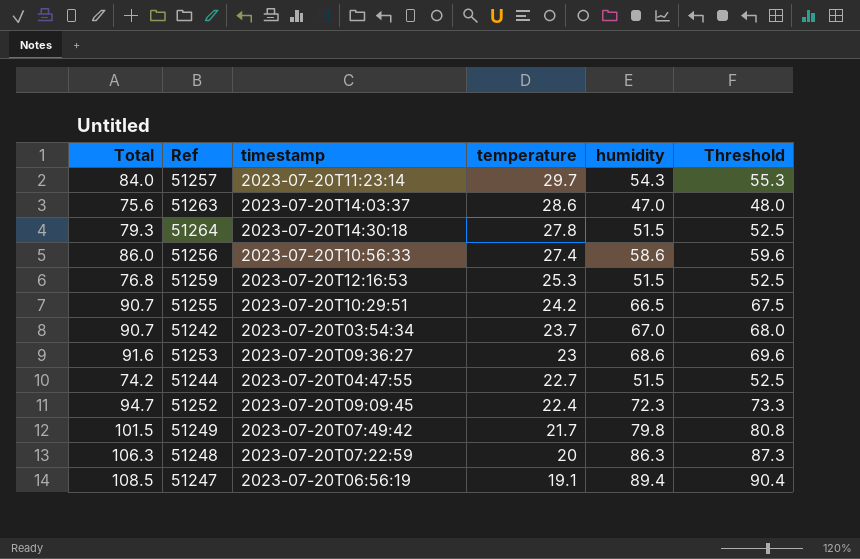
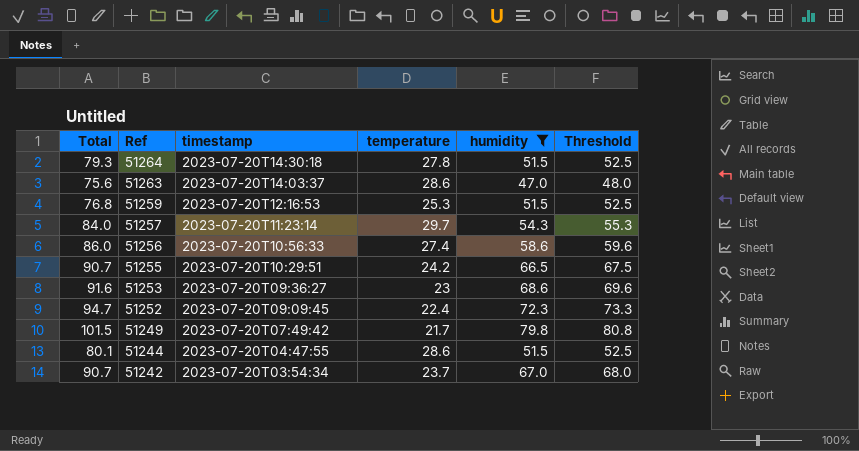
filter: none -> humidity <= 79.8
row order: temperature descending -> Ref descending
51244 | Total: 74.2 -> 80.1
51244 | temperature: 22.7 -> 28.6

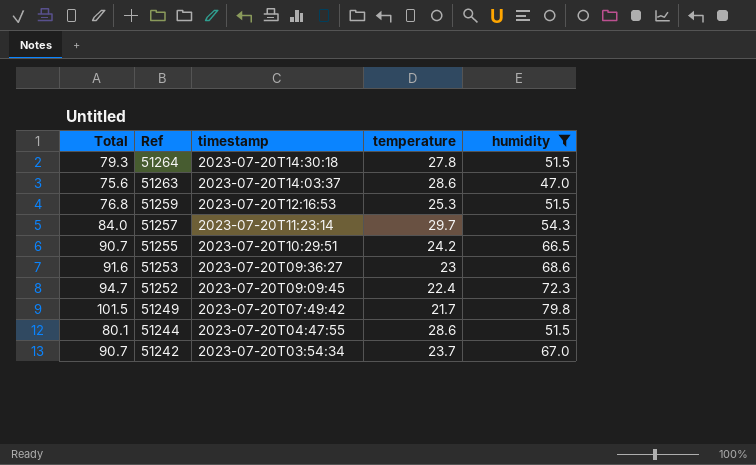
column Threshold | formula: [humidity] + 1 -> none
row 51256: 86.0 | 2023-07-20T10:56:33 | 27.4 | 58.6 | 59.6 -> none

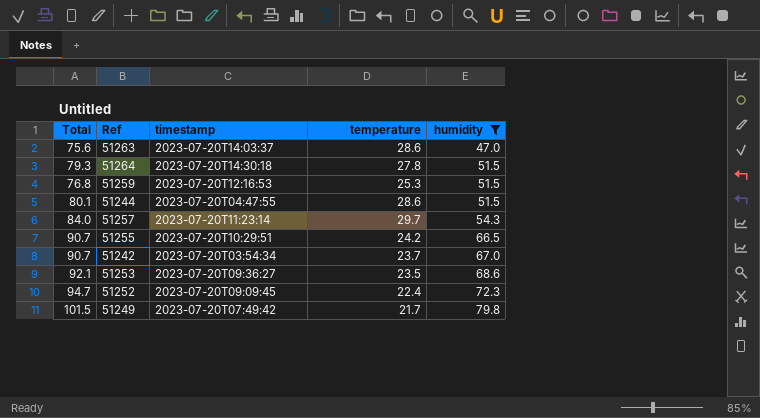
row order: Ref descending -> humidity ascending
51253 | Total: 91.6 -> 92.1
51253 | temperature: 23 -> 23.5

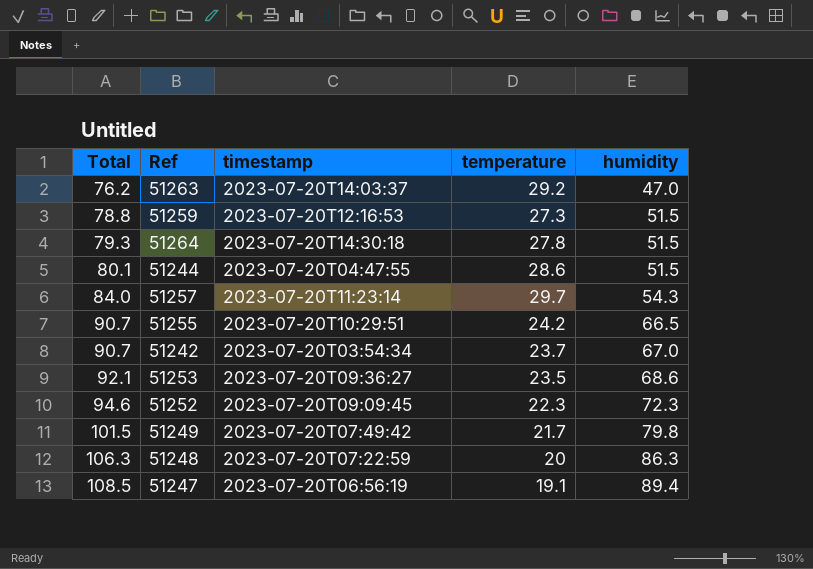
filter: humidity <= 79.8 -> none
row order: humidity ascending -> Total ascending
51263 | Total: 75.6 -> 76.2
51263 | temperature: 28.6 -> 29.2
51259 | Total: 76.8 -> 78.8
51259 | temperature: 25.3 -> 27.3
51252 | Total: 94.7 -> 94.6
51252 | temperature: 22.4 -> 22.3

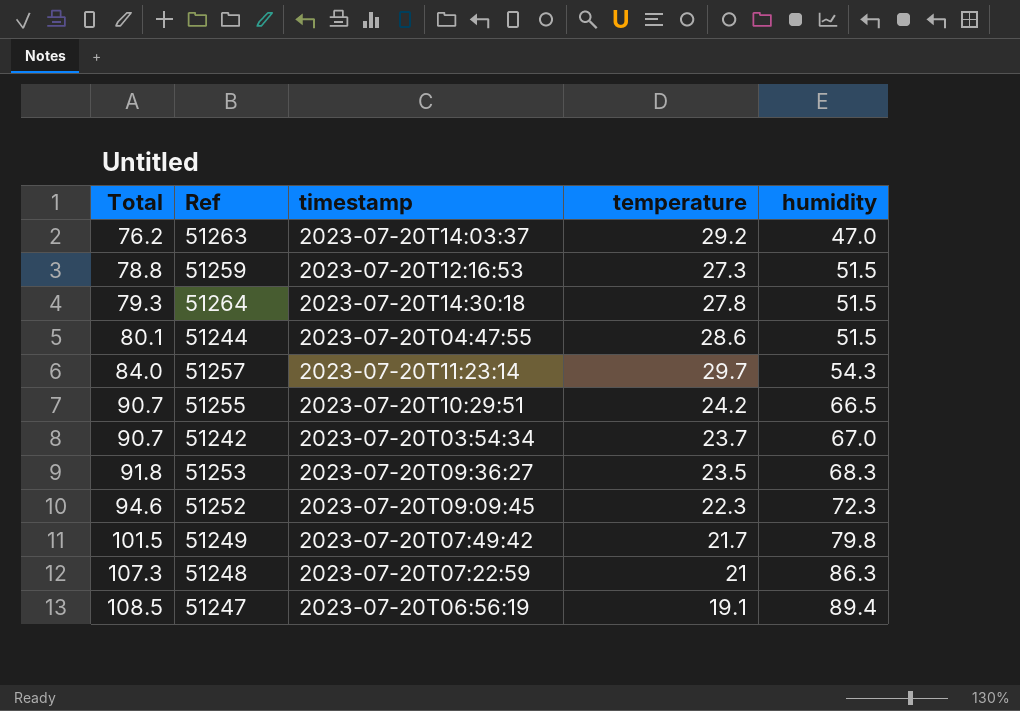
51253 | Total: 92.1 -> 91.8
51253 | humidity: 68.6 -> 68.3
51248 | Total: 106.3 -> 107.3
51248 | temperature: 20 -> 21

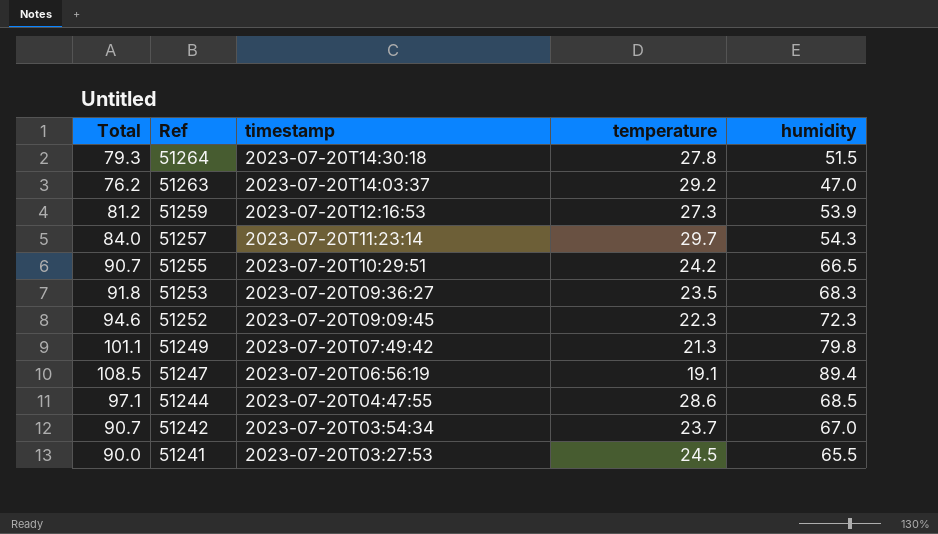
row order: Total ascending -> Ref descending
row 51248: 107.3 | 2023-07-20T07:22:59 | 21 | 86.3 -> none
51259 | Total: 78.8 -> 81.2
51259 | humidity: 51.5 -> 53.9
51249 | Total: 101.5 -> 101.1
51249 | temperature: 21.7 -> 21.3
51244 | Total: 80.1 -> 97.1
51244 | humidity: 51.5 -> 68.5
row 51241: none -> 90.0 | 2023-07-20T03:27:53 | 24.5 | 65.5

